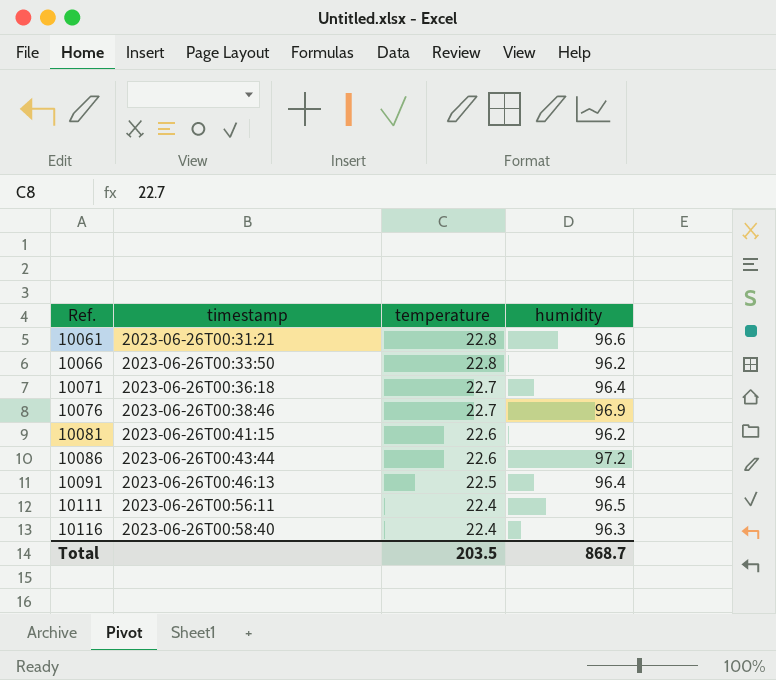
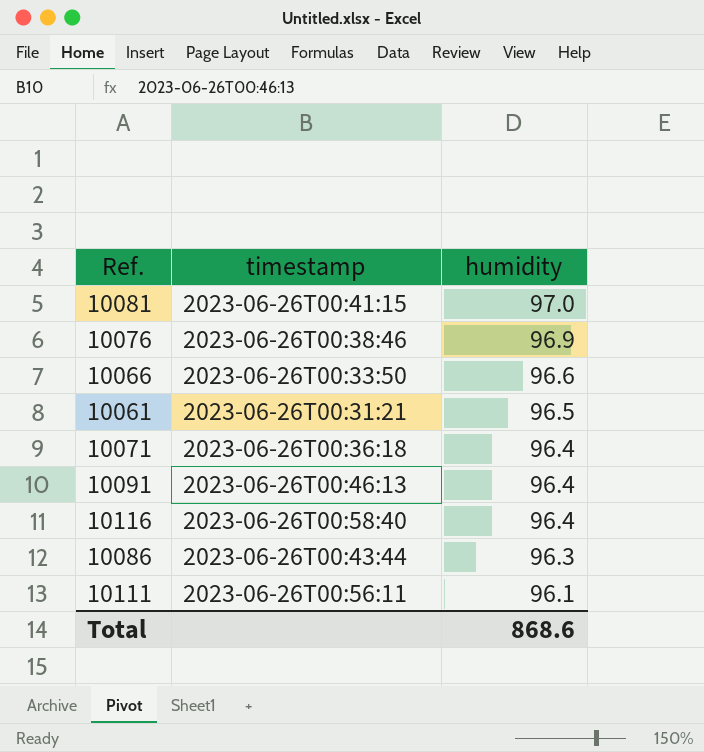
row order: Ref. ascending -> humidity descending
column temperature | position: 3 -> none
10081 | humidity: 96.2 -> 97.0
10066 | humidity: 96.2 -> 96.6
10061 | humidity: 96.6 -> 96.5
10116 | humidity: 96.3 -> 96.4
10086 | humidity: 97.2 -> 96.3
10111 | humidity: 96.5 -> 96.1
Total | humidity: 868.7 -> 868.6

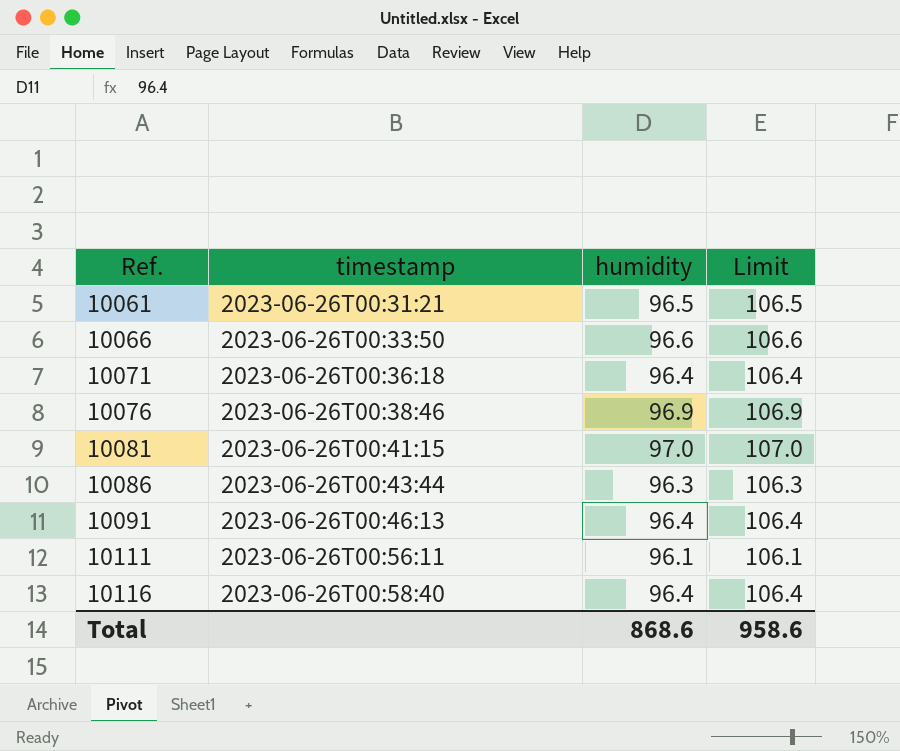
row order: humidity descending -> Ref. ascending
column Limit | formula: none -> [humidity] + 10

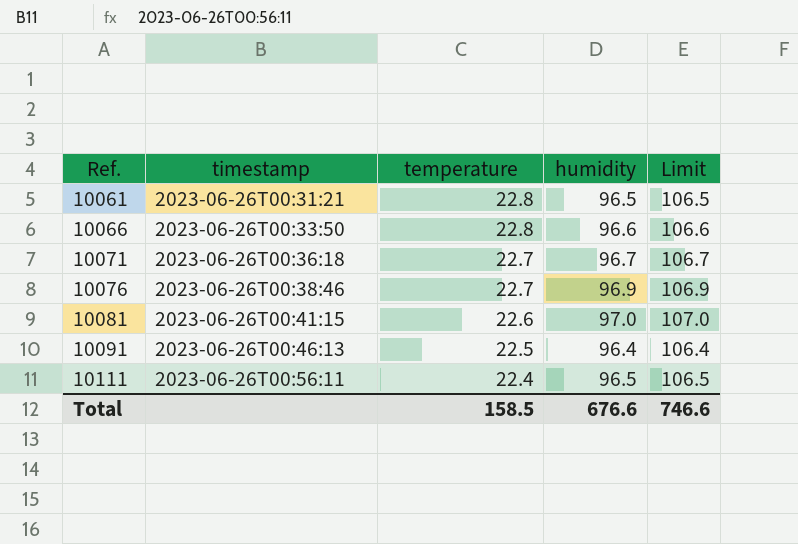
column temperature | position: none -> 3
row 10086: 2023-06-26T00:43:44 | 96.3 | 106.3 -> none
row 10116: 2023-06-26T00:58:40 | 96.4 | 106.4 -> none
10071 | humidity: 96.4 -> 96.7
10071 | Limit: 106.4 -> 106.7
10111 | humidity: 96.1 -> 96.5
10111 | Limit: 106.1 -> 106.5
Total | humidity: 868.6 -> 676.6
Total | Limit: 958.6 -> 746.6

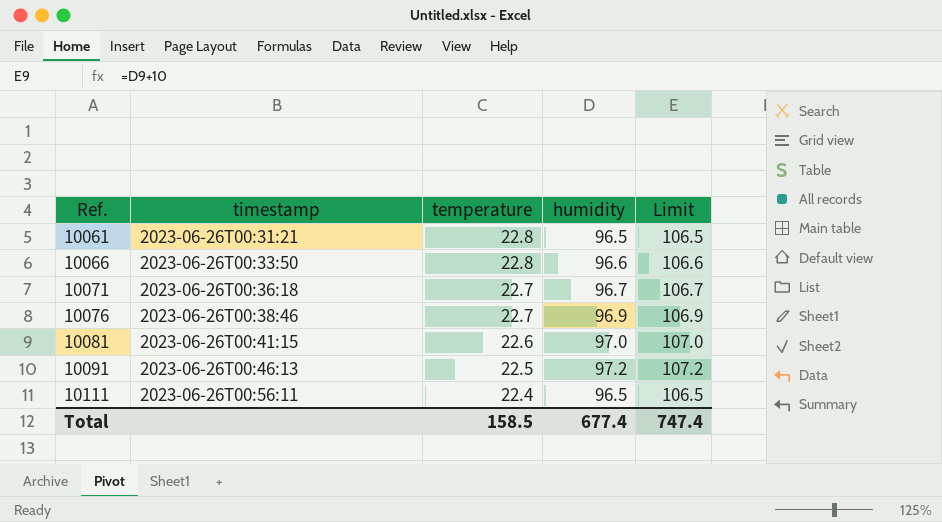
10091 | humidity: 96.4 -> 97.2
10091 | Limit: 106.4 -> 107.2
Total | humidity: 676.6 -> 677.4
Total | Limit: 746.6 -> 747.4

